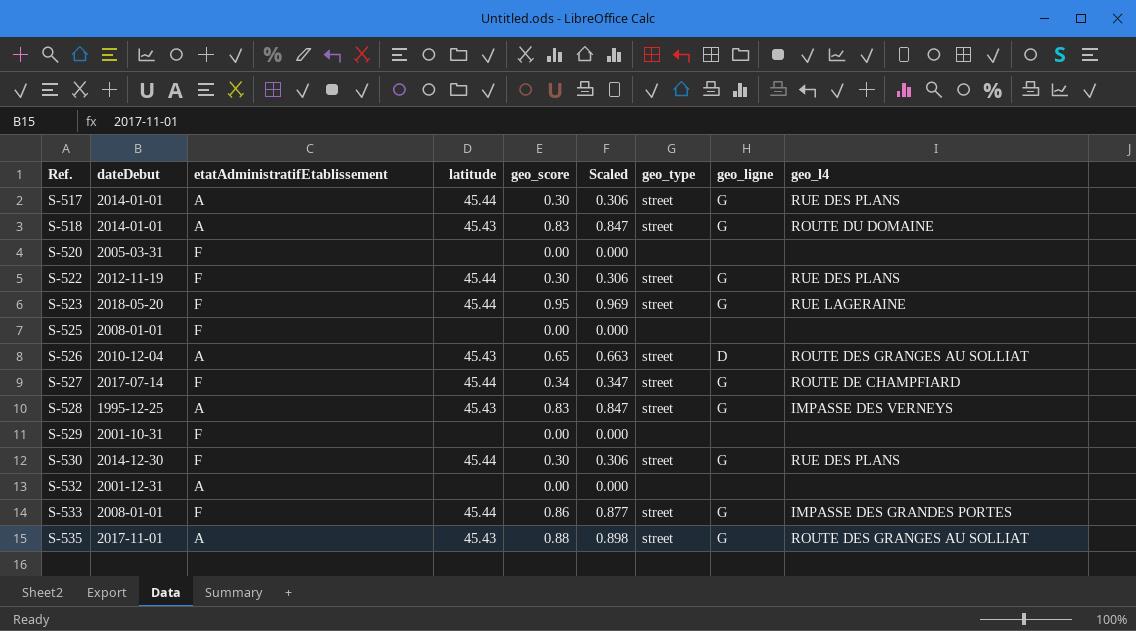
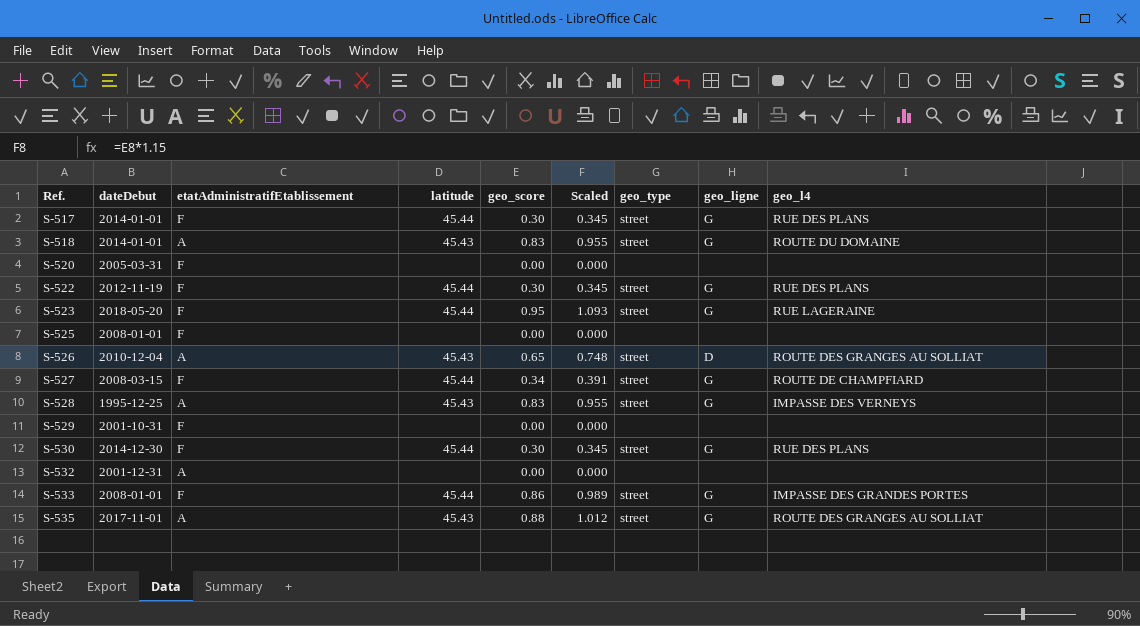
column Scaled | formula: [geo_score] * 1.02 -> [geo_score] * 1.15
S-517 | etatAdministratifEtablissement: A -> F
S-527 | dateDebut: 2017-07-14 -> 2008-03-15

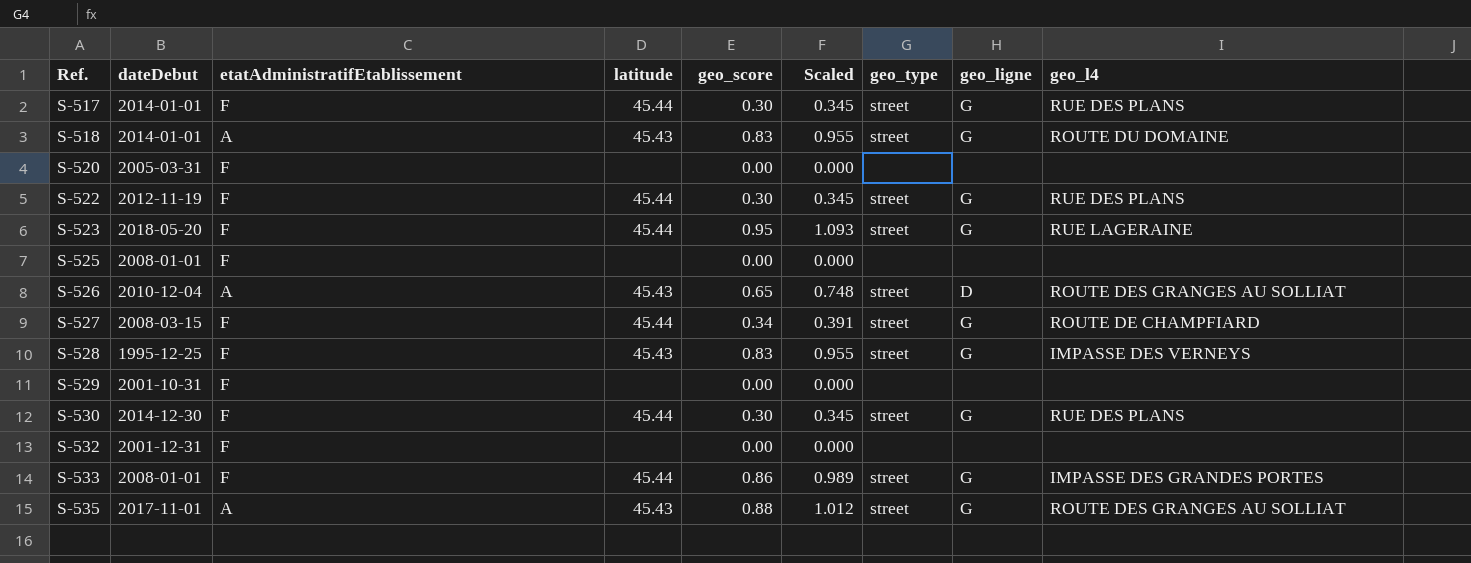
S-528 | etatAdministratifEtablissement: A -> F
S-532 | etatAdministratifEtablissement: A -> F

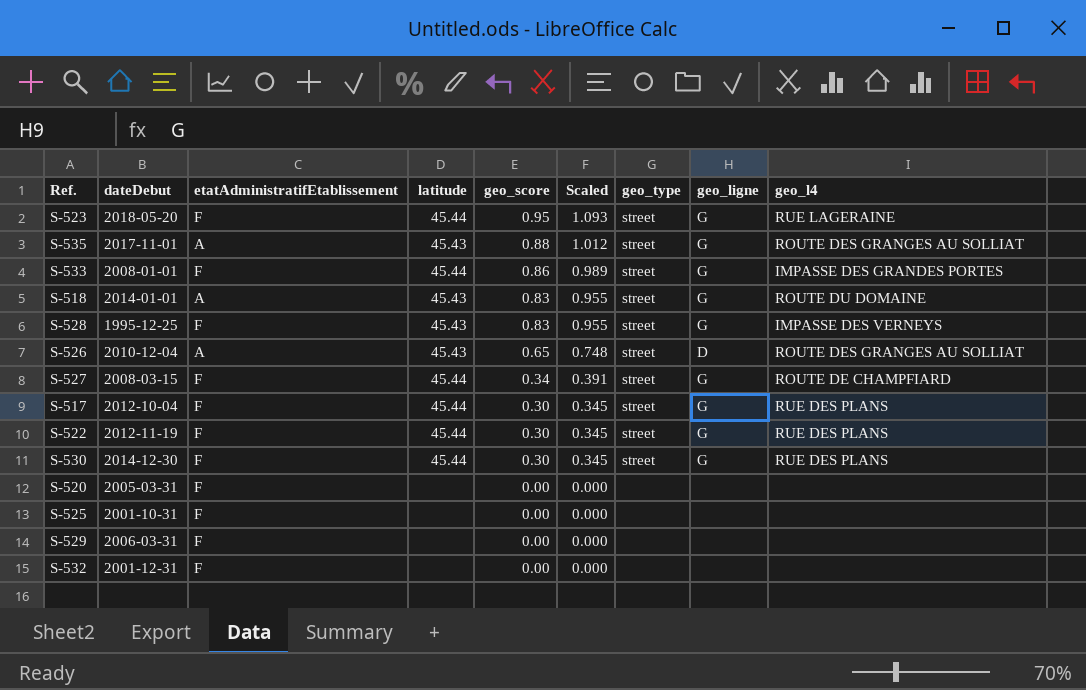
row order: Ref. ascending -> geo_score descending
S-517 | dateDebut: 2014-01-01 -> 2012-10-04
S-525 | dateDebut: 2008-01-01 -> 2001-10-31
S-529 | dateDebut: 2001-10-31 -> 2006-03-31

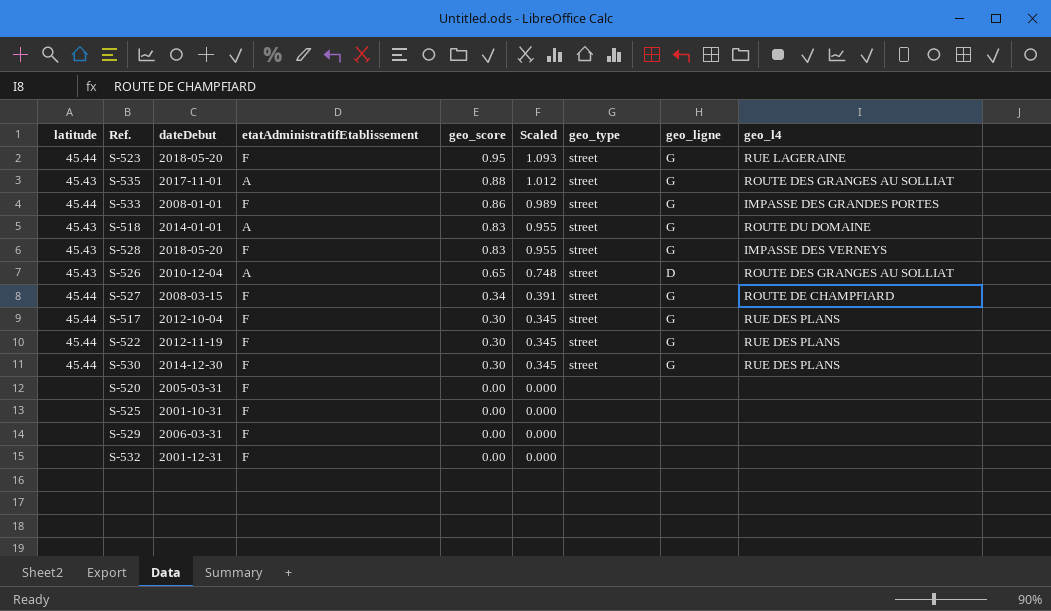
column latitude | position: 4 -> 1
S-528 | dateDebut: 1995-12-25 -> 2018-05-20

